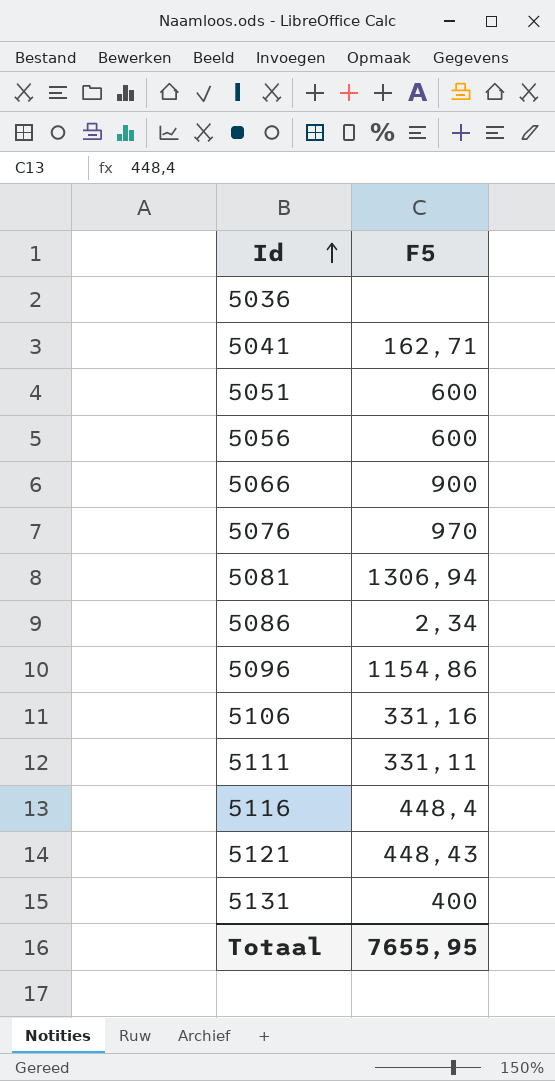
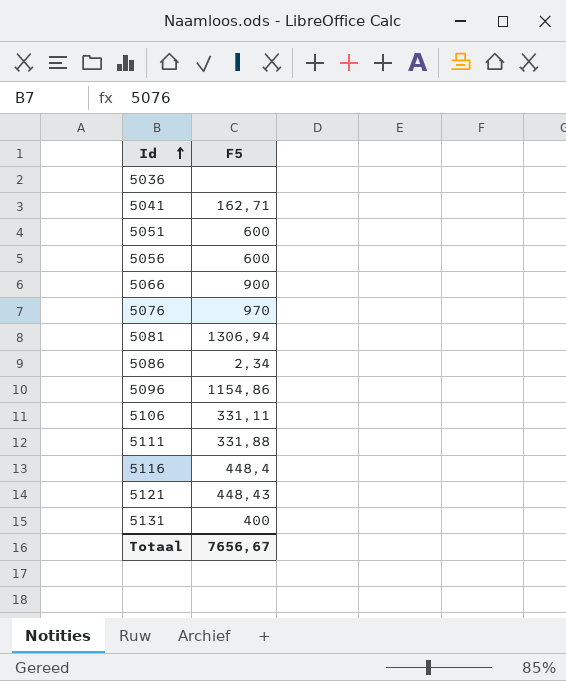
5106 | F5: 331,16 -> 331,11
5111 | F5: 331,11 -> 331,88
Totaal | F5: 7655,95 -> 7656,67

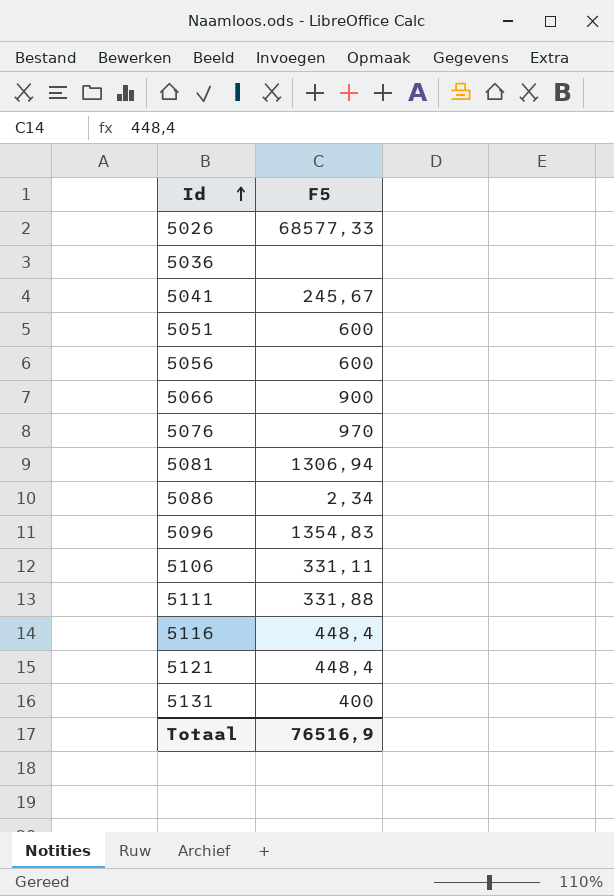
row 5026: none -> 68577,33
5041 | F5: 162,71 -> 245,67
5096 | F5: 1154,86 -> 1354,83
5121 | F5: 448,43 -> 448,4
Totaal | F5: 7656,67 -> 76516,9

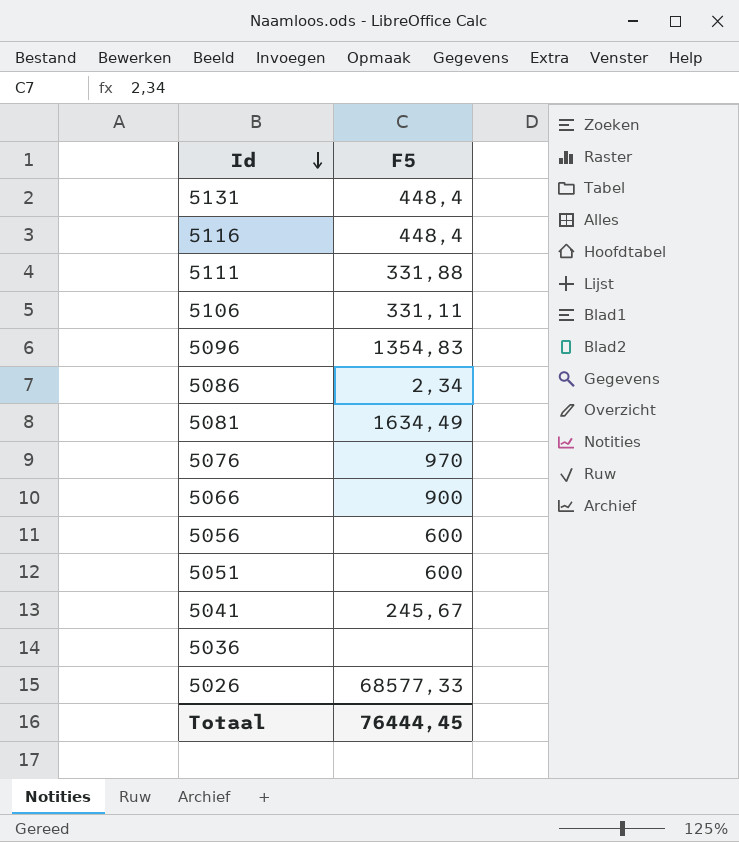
row order: Id ascending -> Id descending
row 5121: 448,4 -> none
5131 | F5: 400 -> 448,4
5081 | F5: 1306,94 -> 1634,49
Totaal | F5: 76516,9 -> 76444,45

